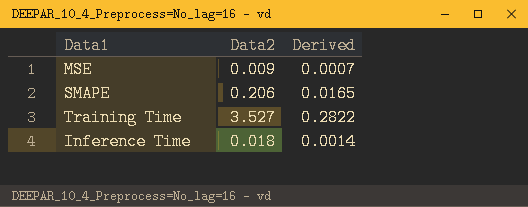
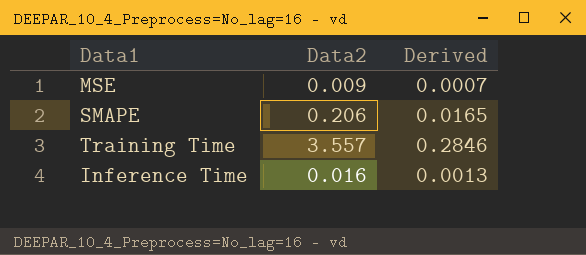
Training Time | Data2: 3.527 -> 3.557
Training Time | Derived: 0.2822 -> 0.2846
Inference Time | Data2: 0.018 -> 0.016
Inference Time | Derived: 0.0014 -> 0.0013

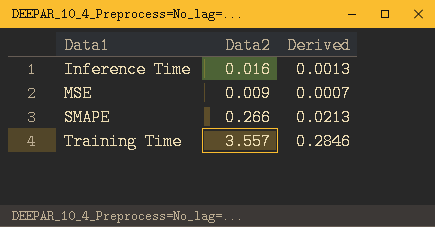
row order: none -> Data1 ascending
SMAPE | Data2: 0.206 -> 0.266
SMAPE | Derived: 0.0165 -> 0.0213

